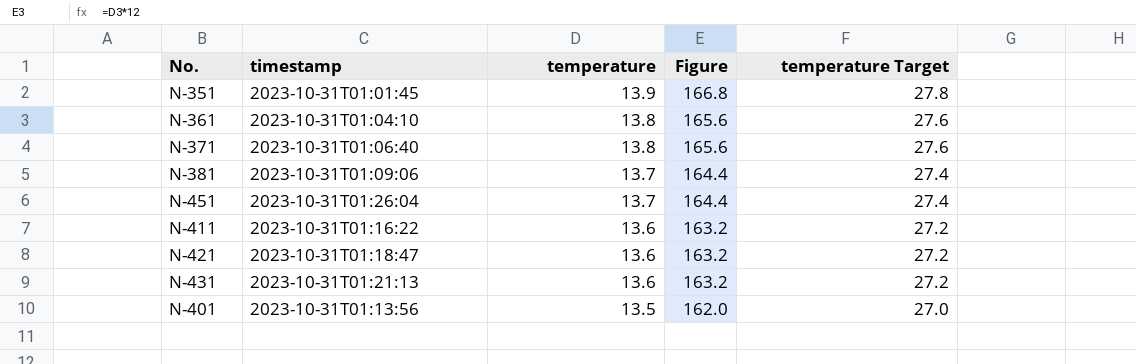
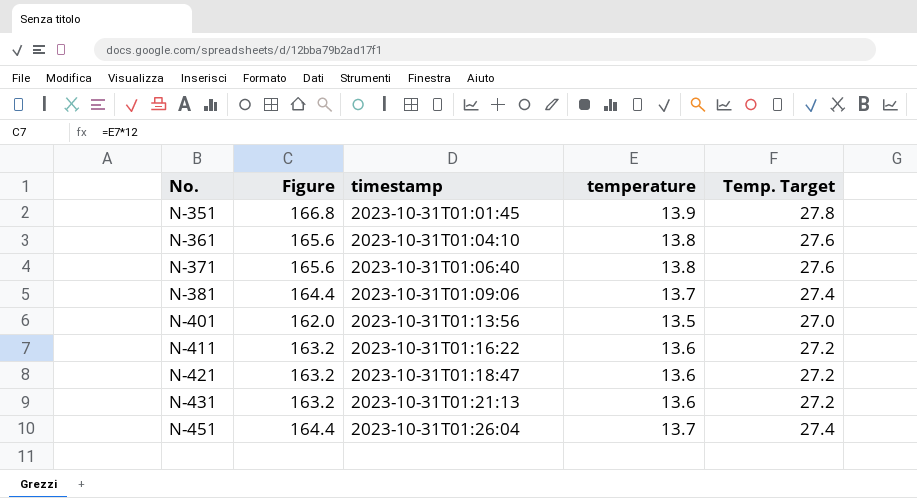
row order: temperature descending -> No. ascending
column Figure | position: 4 -> 2
column name: temperature Target -> Temp. Target

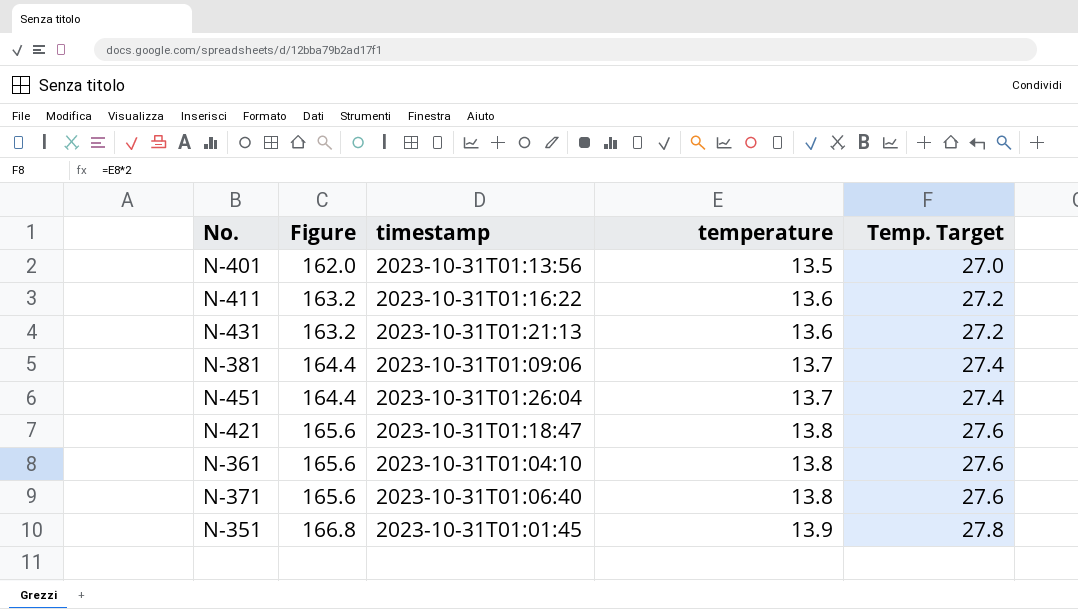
row order: No. ascending -> Figure ascending
N-421 | Figure: 163.2 -> 165.6
N-421 | temperature: 13.6 -> 13.8
N-421 | Temp. Target: 27.2 -> 27.6

